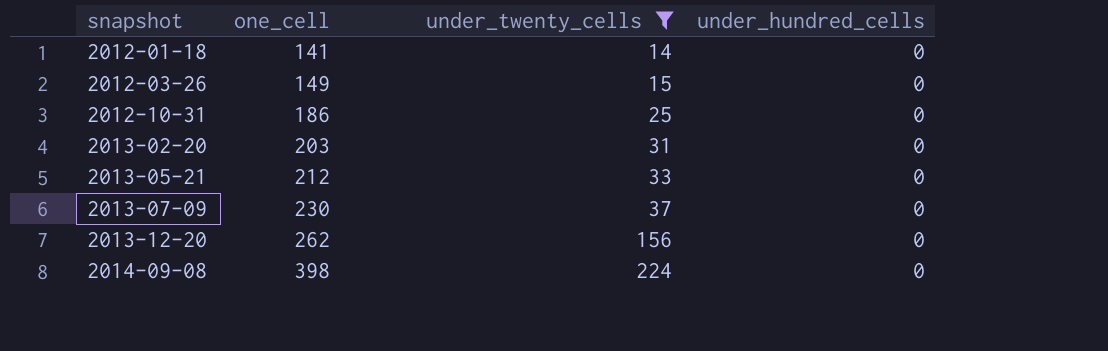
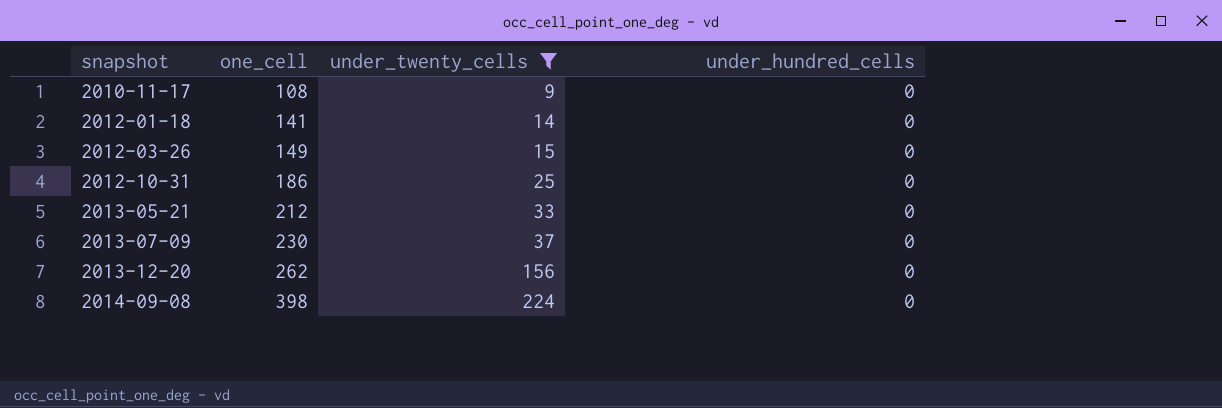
row 2013-02-20: 203 | 31 | 0 -> none
row 2010-11-17: none -> 108 | 9 | 0

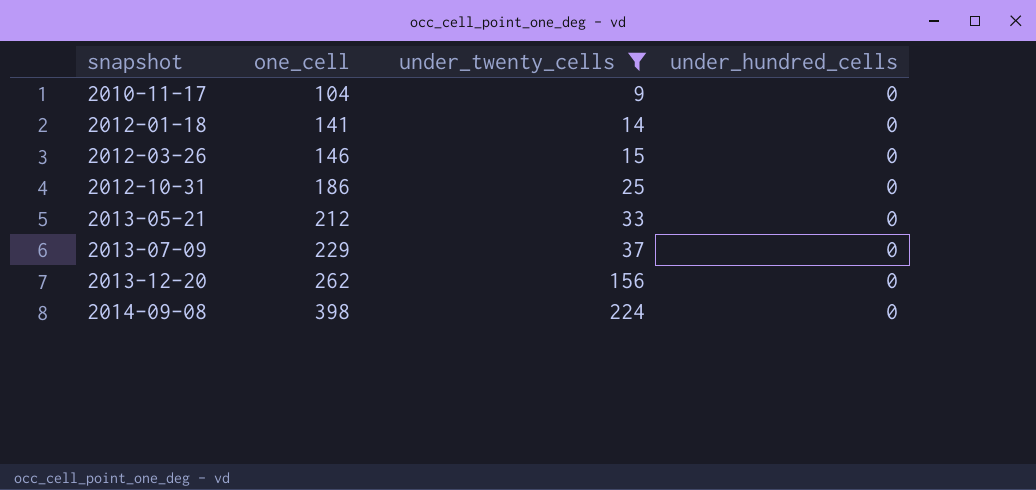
2010-11-17 | one_cell: 108 -> 104
2012-03-26 | one_cell: 149 -> 146
2013-07-09 | one_cell: 230 -> 229

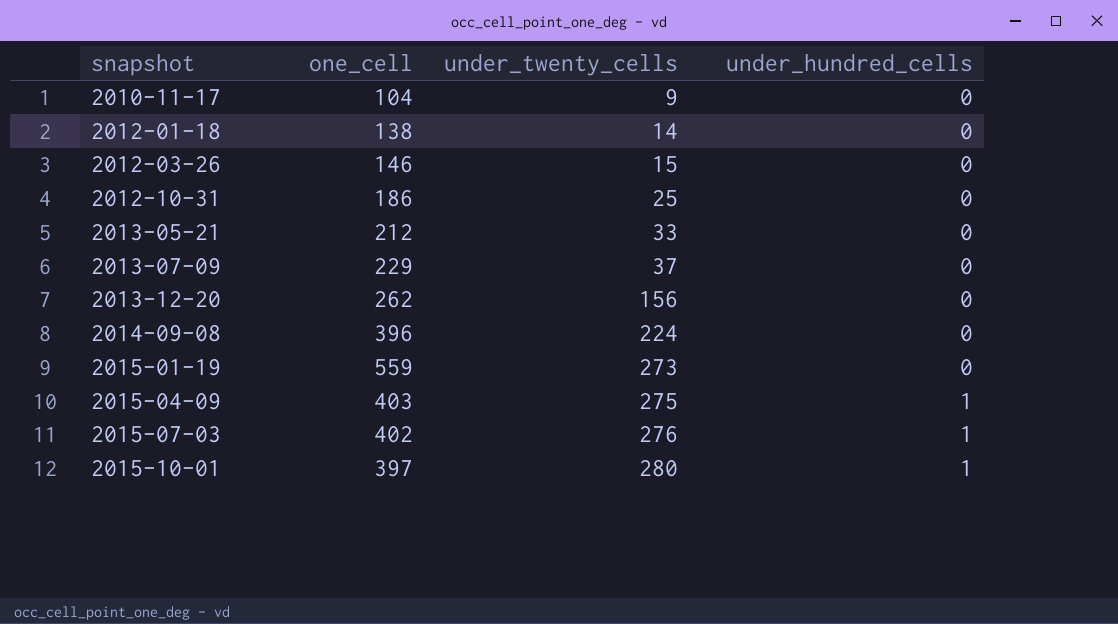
filter: under_twenty_cells <= 224 -> none
2012-01-18 | one_cell: 141 -> 138
2014-09-08 | one_cell: 398 -> 396

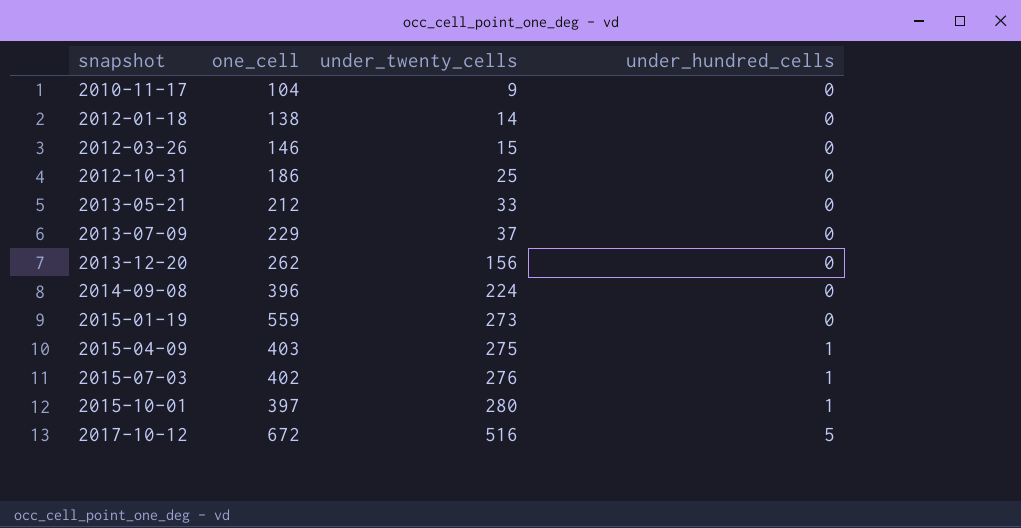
row 2017-10-12: none -> 672 | 516 | 5

